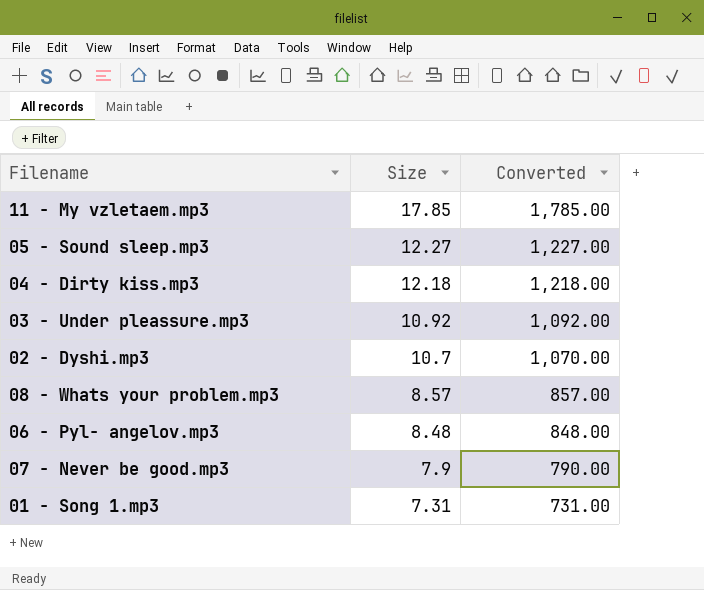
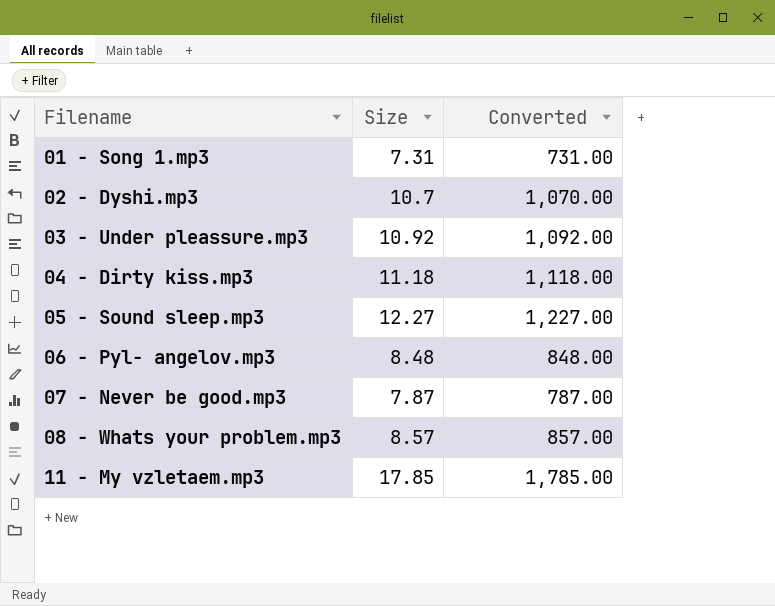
row order: Size descending -> Filename ascending
04 - Dirty kiss.mp3 | Size: 12.18 -> 11.18
04 - Dirty kiss.mp3 | Converted: 1,218.00 -> 1,118.00
07 - Never be good.mp3 | Size: 7.9 -> 7.87
07 - Never be good.mp3 | Converted: 790.00 -> 787.00

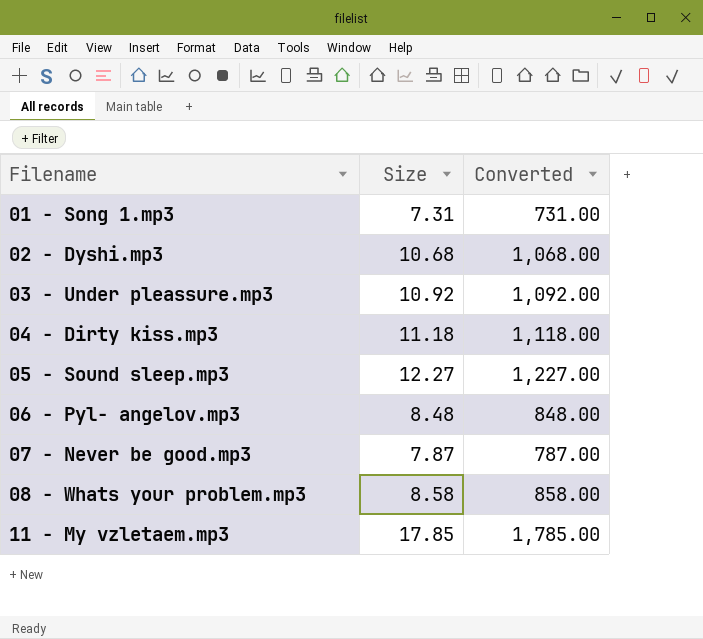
02 - Dyshi.mp3 | Size: 10.7 -> 10.68
02 - Dyshi.mp3 | Converted: 1,070.00 -> 1,068.00
08 - Whats your problem.mp3 | Size: 8.57 -> 8.58
08 - Whats your problem.mp3 | Converted: 857.00 -> 858.00

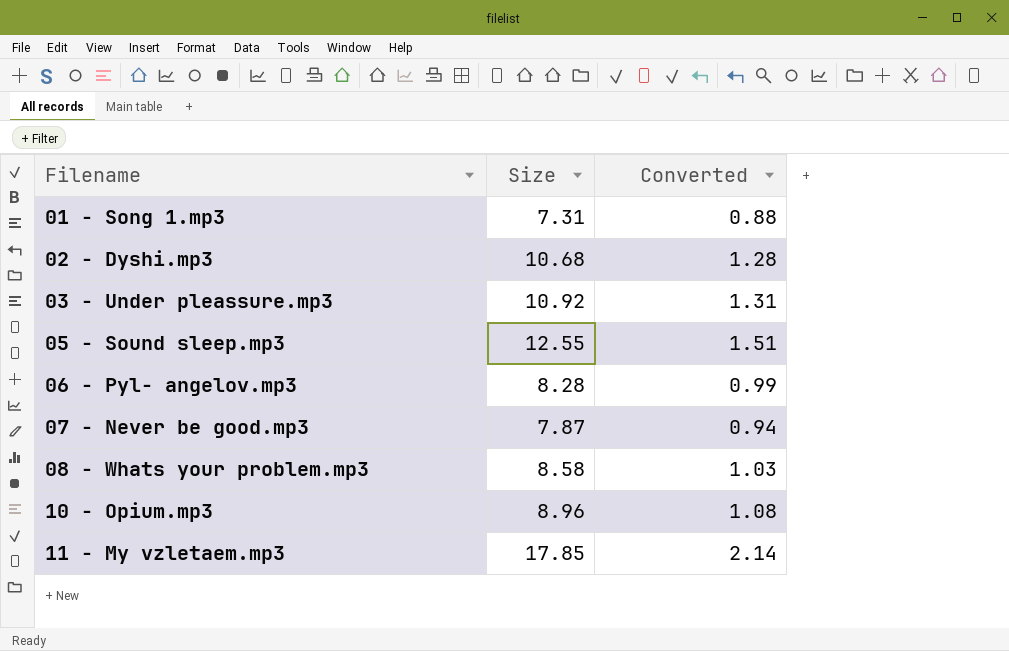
column Converted | formula: [Size] * 100 -> [Size] * 0.12
row 04 - Dirty kiss.mp3: 11.18 | 1,118.00 -> none
05 - Sound sleep.mp3 | Size: 12.27 -> 12.55
06 - Pyl- angelov.mp3 | Size: 8.48 -> 8.28
row 10 - Opium.mp3: none -> 8.96 | 1.08

